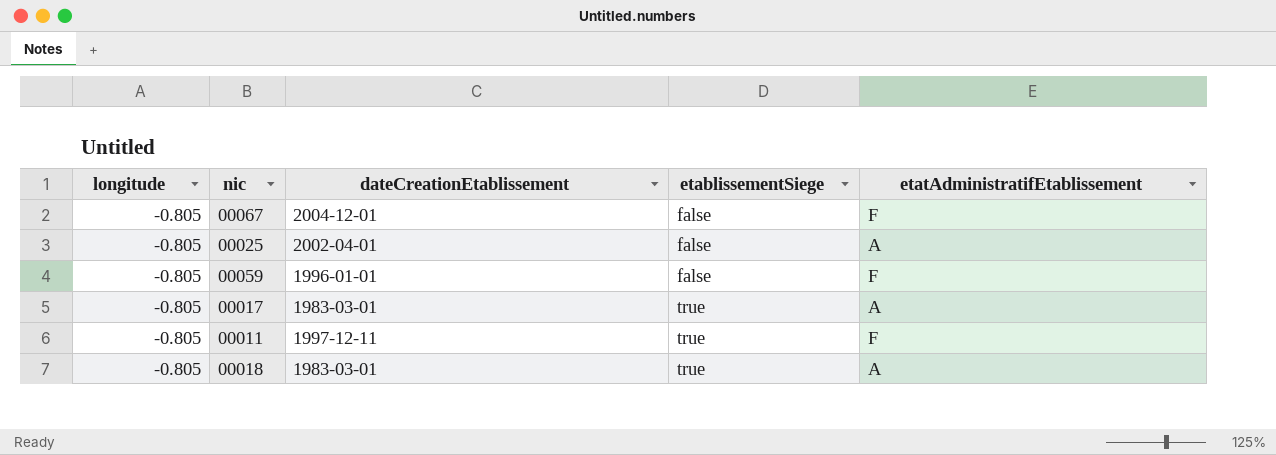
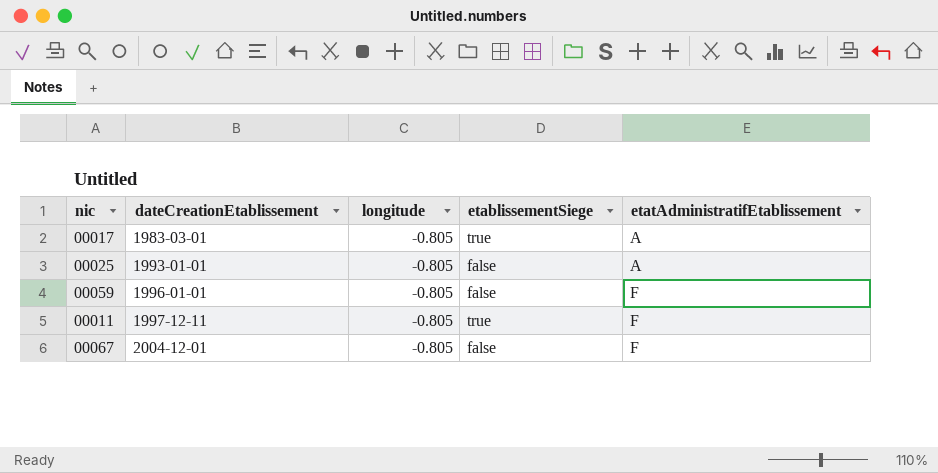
row order: etablissementSiege ascending -> dateCreationEtablissement ascending
column longitude | position: 1 -> 3
row 00018: -0.805 | 1983-03-01 | true | A -> none
00025 | dateCreationEtablissement: 2002-04-01 -> 1993-01-01

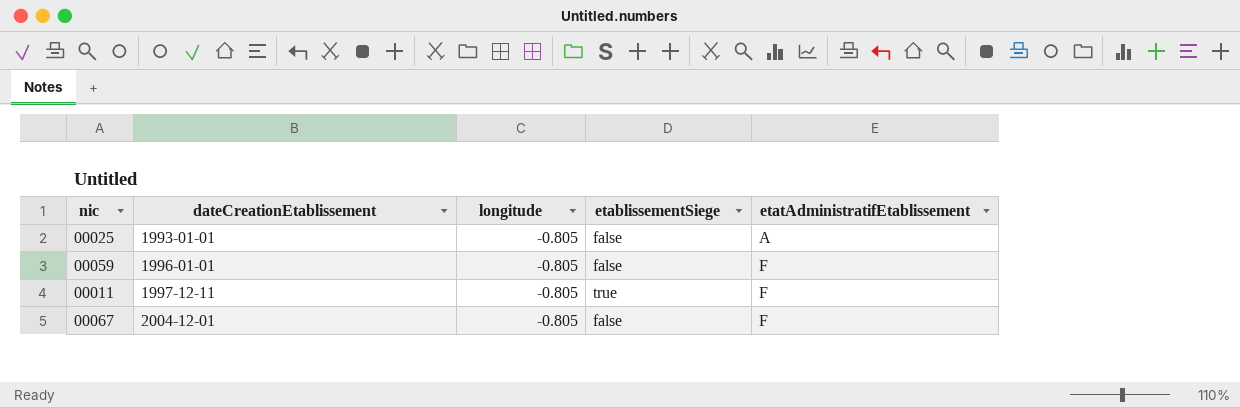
row 00017: 1983-03-01 | -0.805 | true | A -> none

